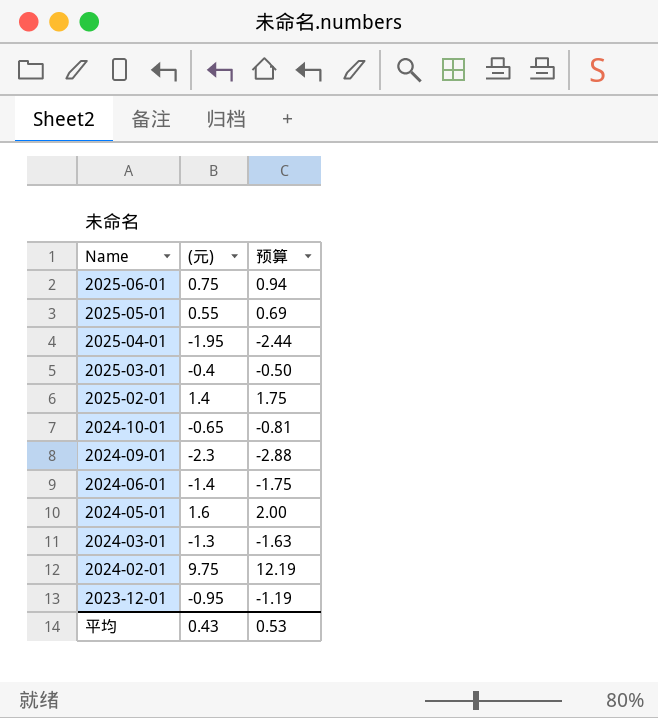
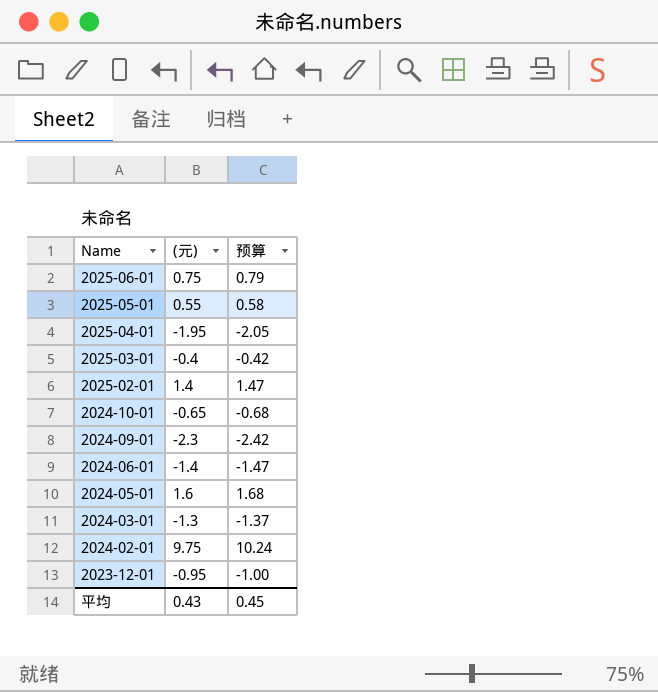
column 预算 | formula: [(元)] * 1.25 -> [(元)] * 1.05
平均 | 预算: 0.53 -> 0.45

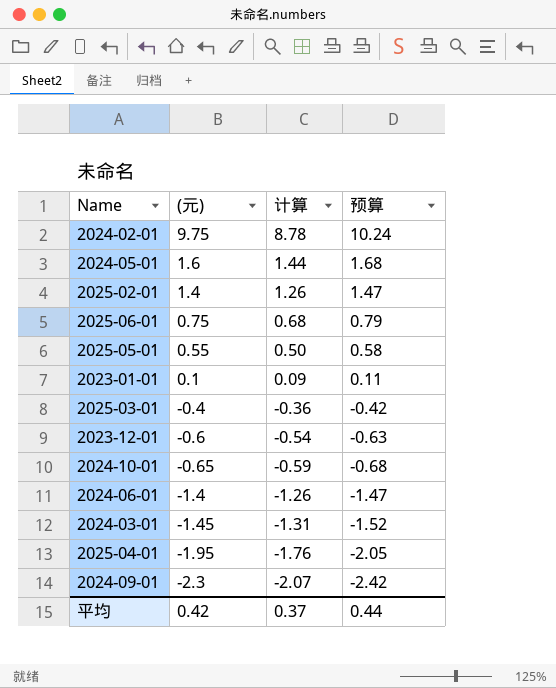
row order: Name descending -> (元) descending
column 计算 | formula: none -> [(元)] * 0.9
row 2023-01-01: none -> 0.1 | 0.09 | 0.11
2023-12-01 | (元): -0.95 -> -0.6
2023-12-01 | 预算: -1.00 -> -0.63
2024-03-01 | (元): -1.3 -> -1.45
2024-03-01 | 预算: -1.37 -> -1.52
平均 | (元): 0.43 -> 0.42
平均 | 预算: 0.45 -> 0.44

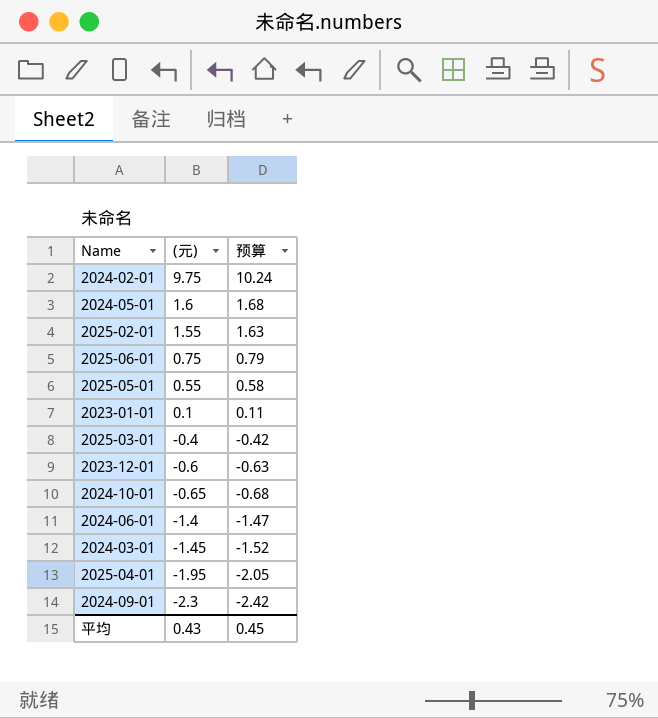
column 计算 | formula: [(元)] * 0.9 -> none
2025-02-01 | (元): 1.4 -> 1.55
2025-02-01 | 预算: 1.47 -> 1.63
平均 | (元): 0.42 -> 0.43
平均 | 预算: 0.44 -> 0.45

